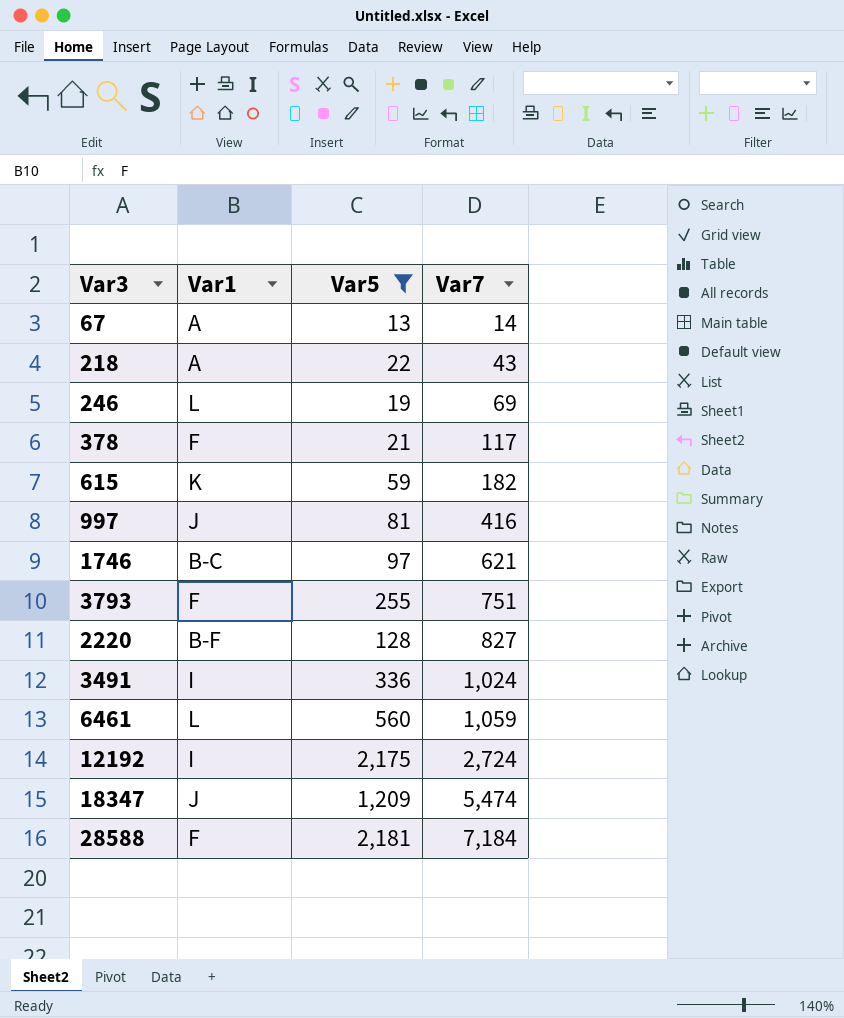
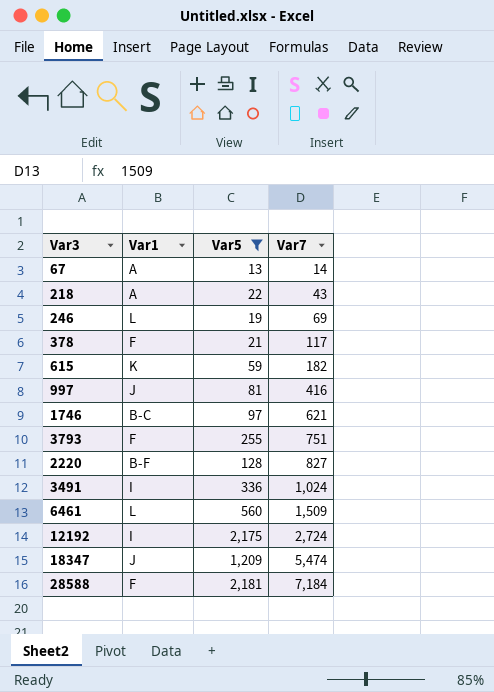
6461 | Var7: 1,059 -> 1,509

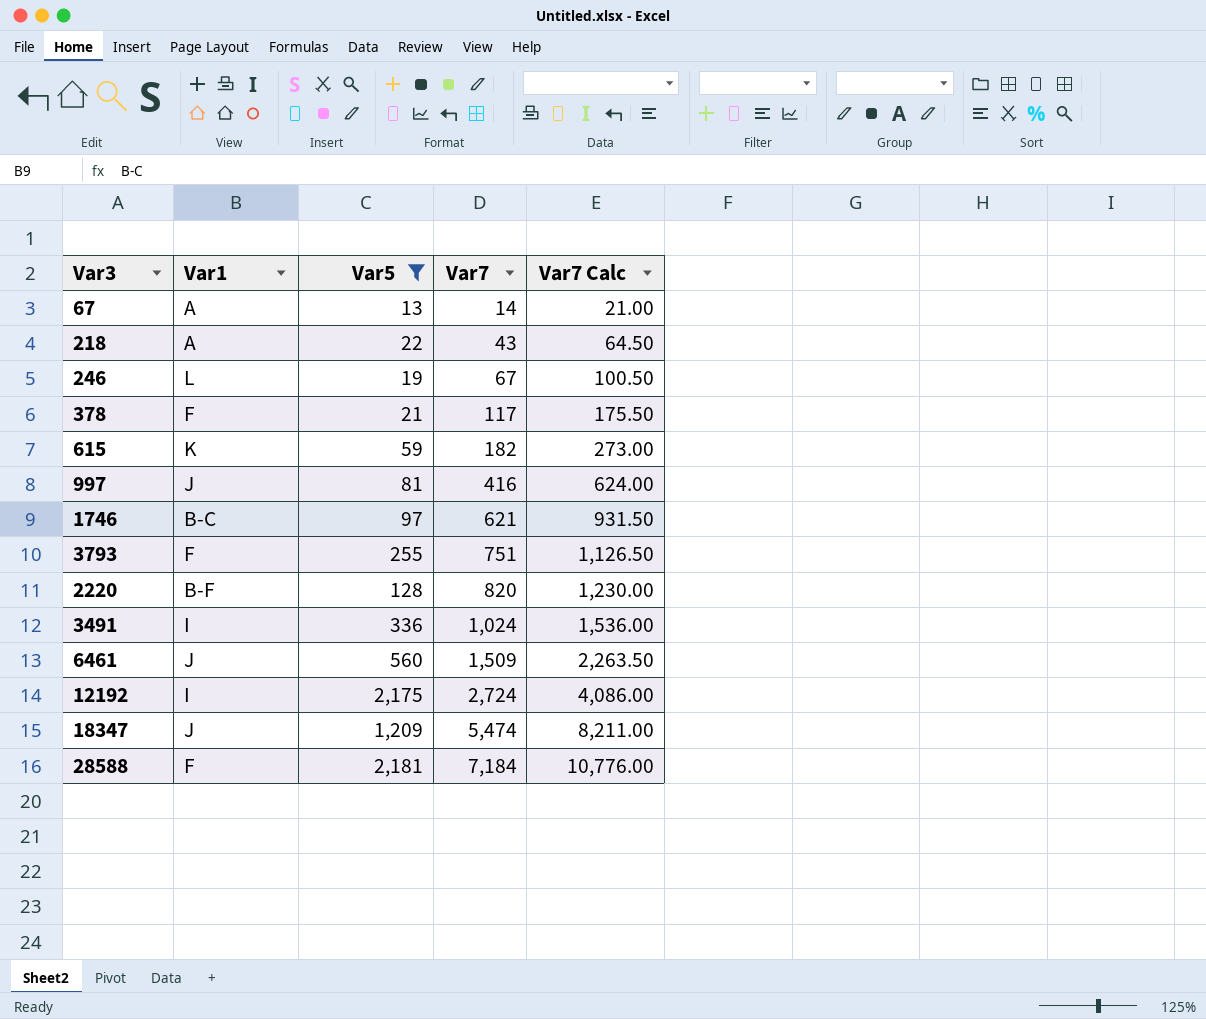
column Var7 Calc | formula: none -> [Var7] * 1.5
246 | Var7: 69 -> 67
2220 | Var7: 827 -> 820
6461 | Var1: L -> J

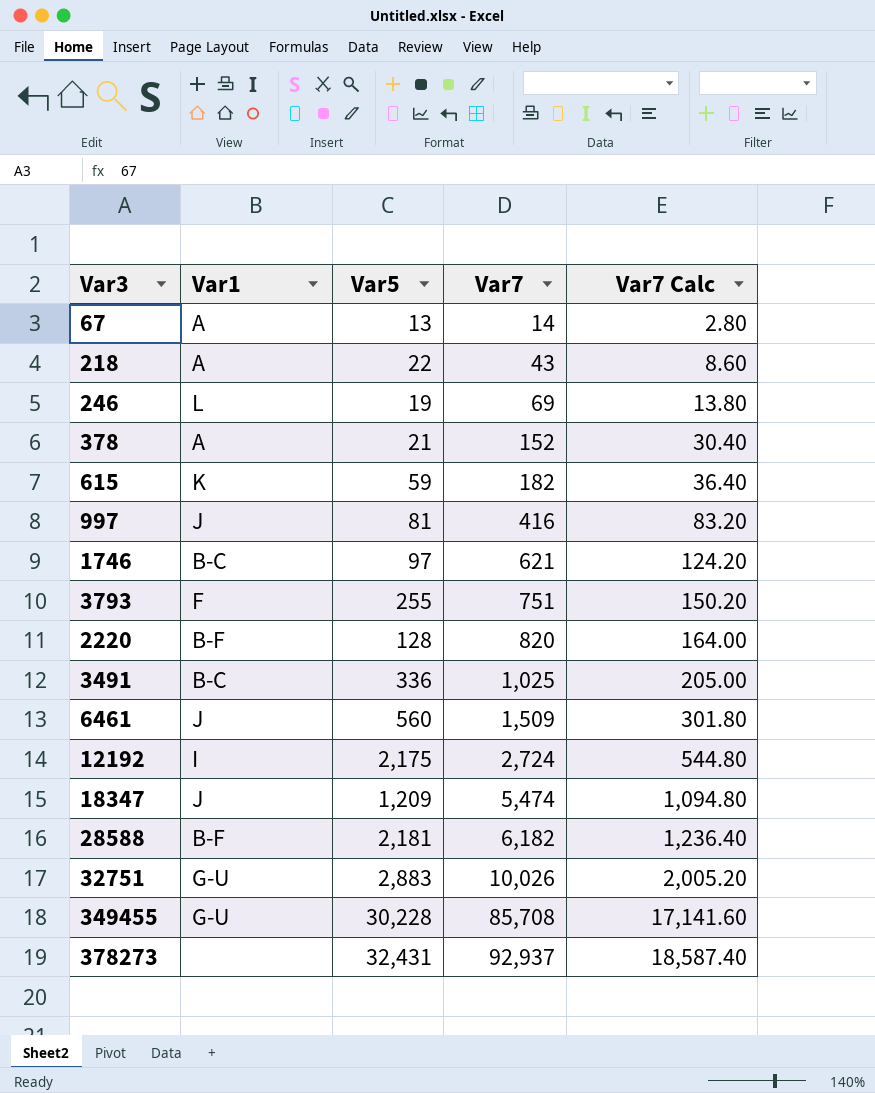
filter: Var5 <= 2,181 -> none
column Var7 Calc | formula: [Var7] * 1.5 -> [Var7] * 0.2
246 | Var7: 67 -> 69
378 | Var1: F -> A
378 | Var7: 117 -> 152
3491 | Var1: I -> B-C
3491 | Var7: 1,024 -> 1,025
28588 | Var1: F -> B-F
28588 | Var7: 7,184 -> 6,182

